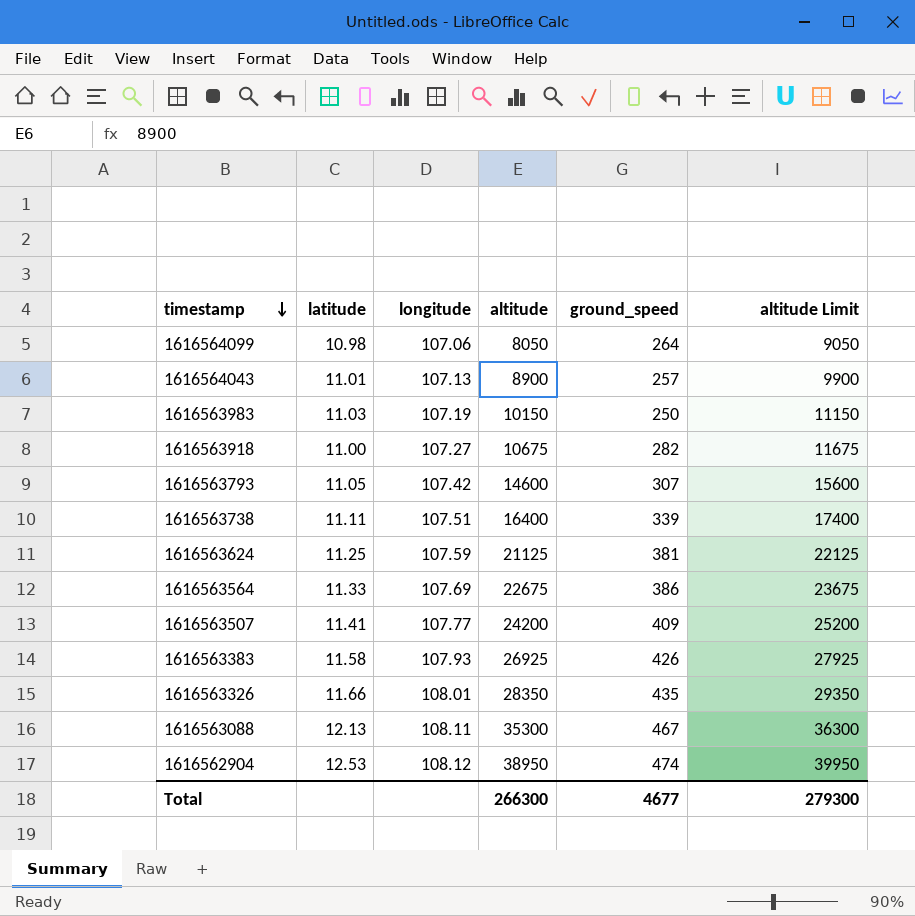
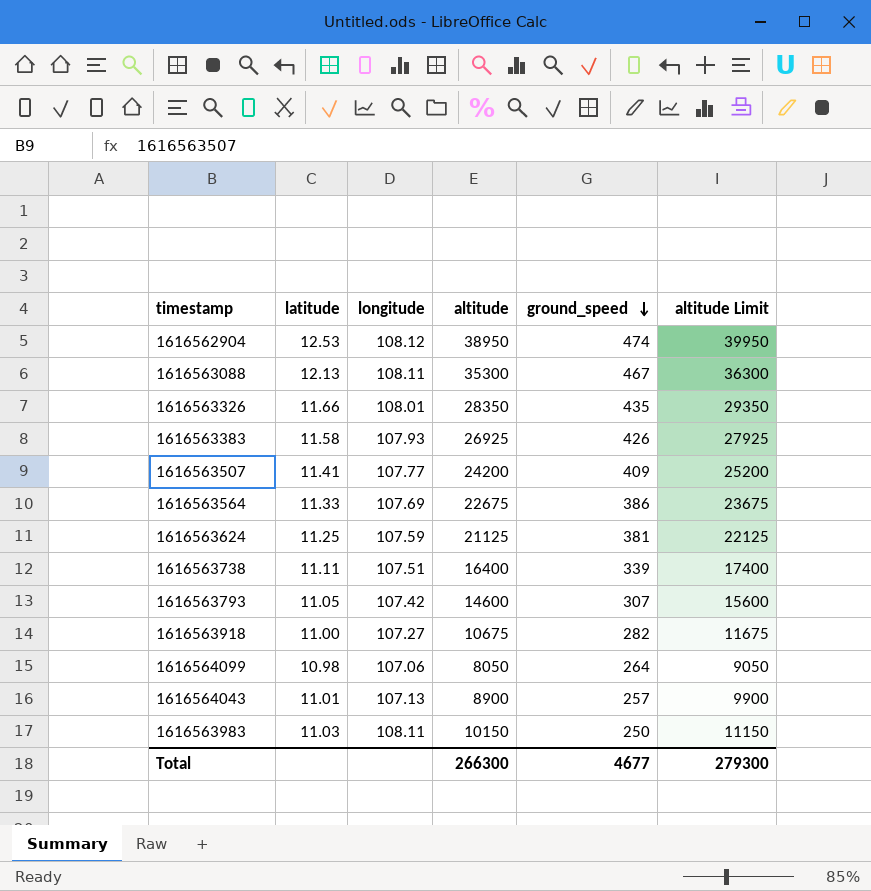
row order: timestamp descending -> ground_speed descending
1616563983 | longitude: 107.19 -> 108.11

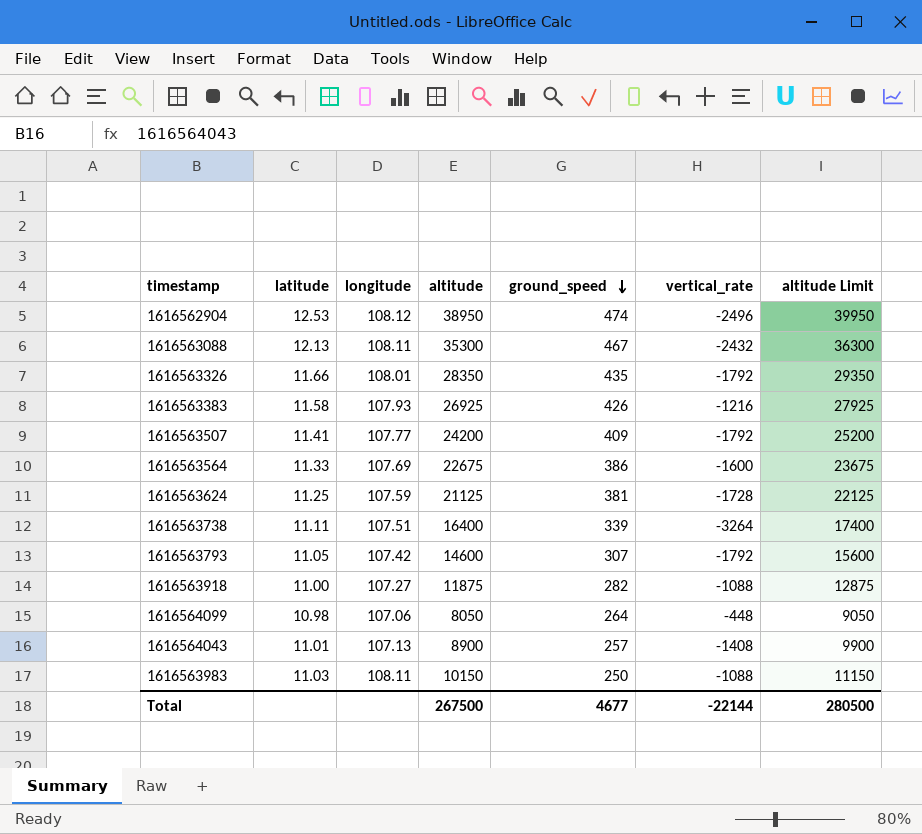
column vertical_rate | position: none -> 6
1616563918 | altitude: 10675 -> 11875
1616563918 | altitude Limit: 11675 -> 12875
Total | altitude: 266300 -> 267500
Total | altitude Limit: 279300 -> 280500

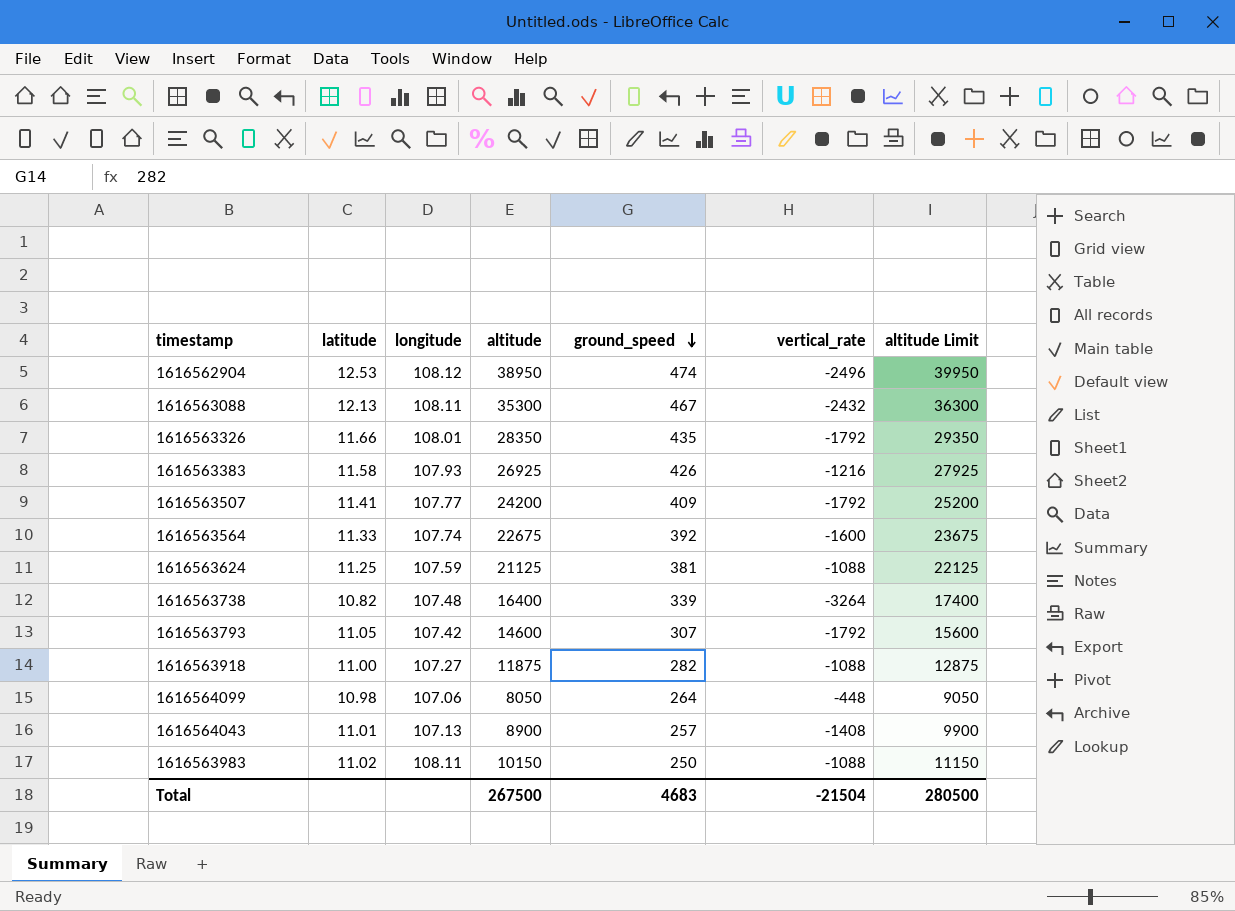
1616563564 | longitude: 107.69 -> 107.74
1616563564 | ground_speed: 386 -> 392
1616563624 | vertical_rate: -1728 -> -1088
1616563738 | latitude: 11.11 -> 10.82
1616563738 | longitude: 107.51 -> 107.48
1616563983 | latitude: 11.03 -> 11.02
Total | ground_speed: 4677 -> 4683
Total | vertical_rate: -22144 -> -21504

